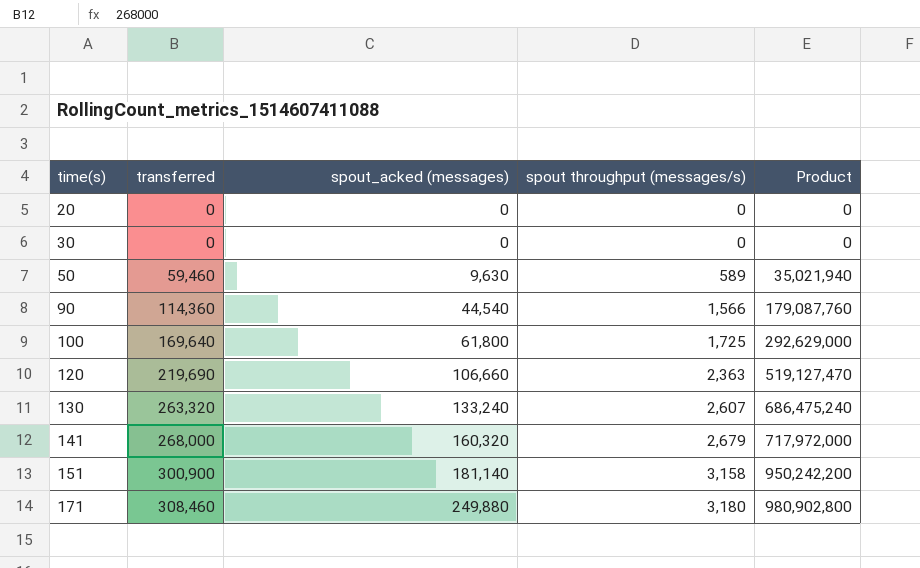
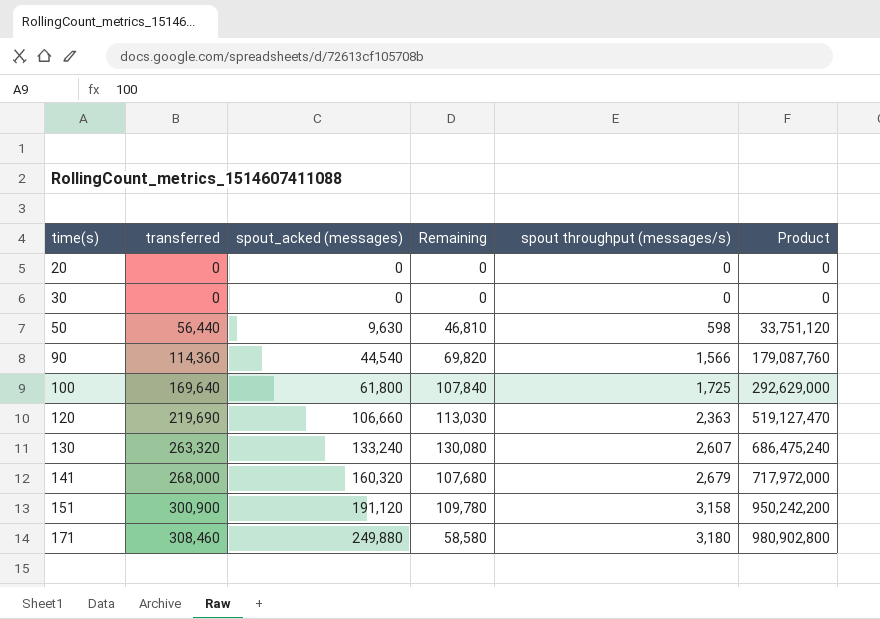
column Remaining | formula: none -> [transferred] - [spout_acked (messages)]
50 | transferred: 59,460 -> 56,440
50 | spout throughput (messages/s): 589 -> 598
50 | Product: 35,021,940 -> 33,751,120
151 | spout_acked (messages): 181,140 -> 191,120

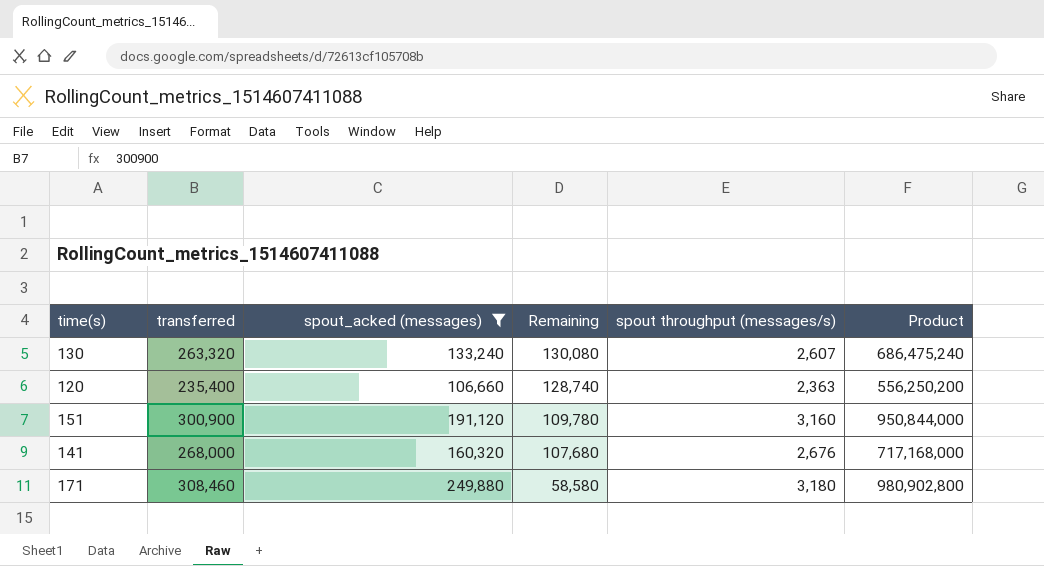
filter: none -> spout_acked (messages) >= 106,660
row order: time(s) ascending -> Remaining descending
120 | transferred: 219,690 -> 235,400
120 | Remaining: 113,030 -> 128,740
120 | Product: 519,127,470 -> 556,250,200
151 | spout throughput (messages/s): 3,158 -> 3,160
151 | Product: 950,242,200 -> 950,844,000
141 | spout throughput (messages/s): 2,679 -> 2,676
141 | Product: 717,972,000 -> 717,168,000

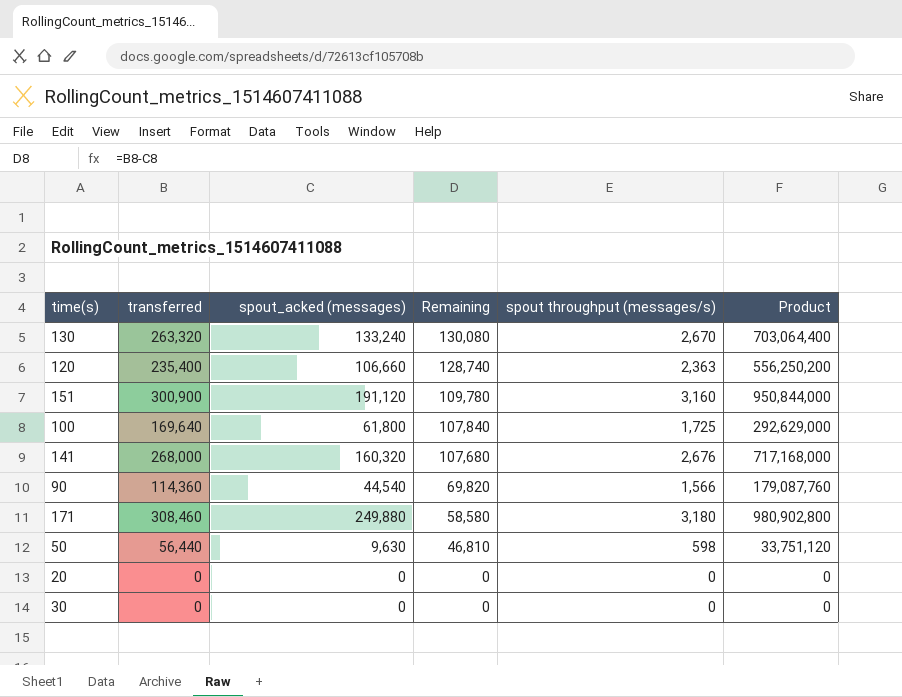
filter: spout_acked (messages) >= 106,660 -> none
130 | spout throughput (messages/s): 2,607 -> 2,670
130 | Product: 686,475,240 -> 703,064,400

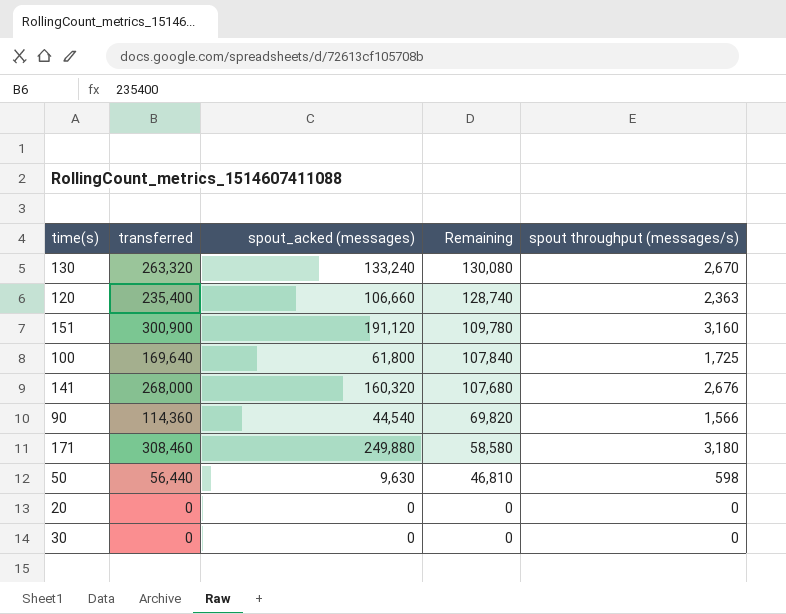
column Product | formula: [transferred] * [spout throughput (messages/s)] -> none

